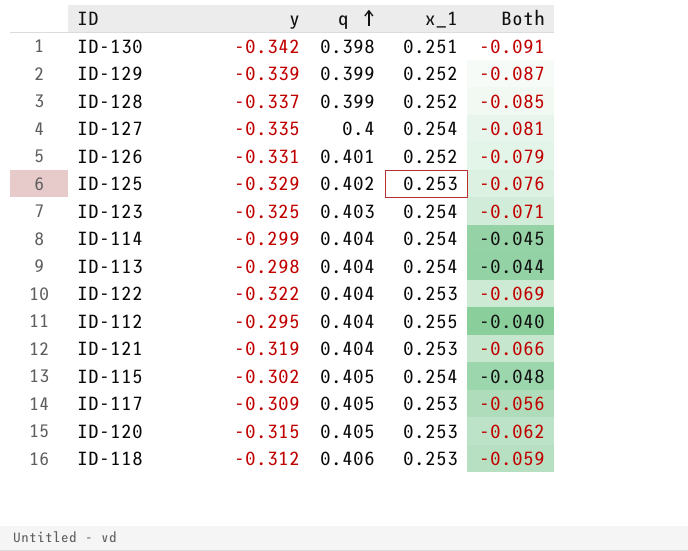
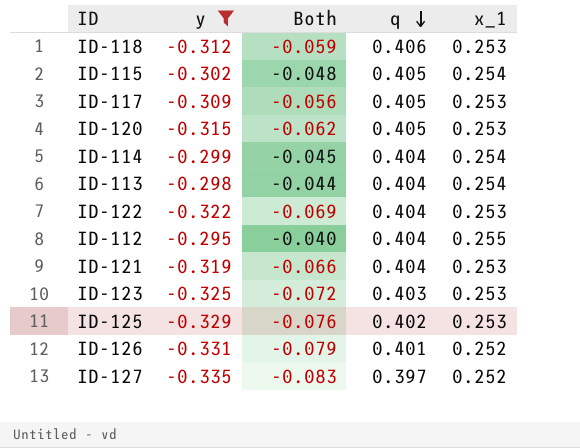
filter: none -> y >= -0.335
row order: q ascending -> q descending
column Both | position: 5 -> 3
ID-123 | Both: -0.071 -> -0.072
ID-123 | x_1: 0.254 -> 0.253
ID-127 | Both: -0.081 -> -0.083
ID-127 | q: 0.4 -> 0.397
ID-127 | x_1: 0.254 -> 0.252

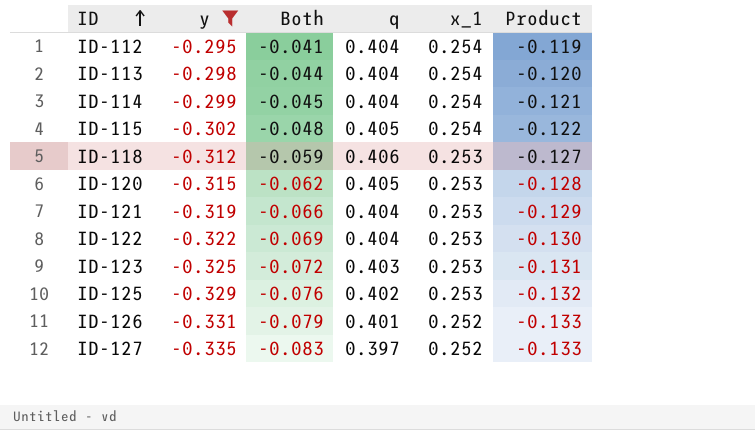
row order: q descending -> ID ascending
column Product | formula: none -> [y] * [q]
row ID-117: -0.309 | -0.056 | 0.405 | 0.253 -> none
ID-112 | Both: -0.040 -> -0.041
ID-112 | x_1: 0.255 -> 0.254

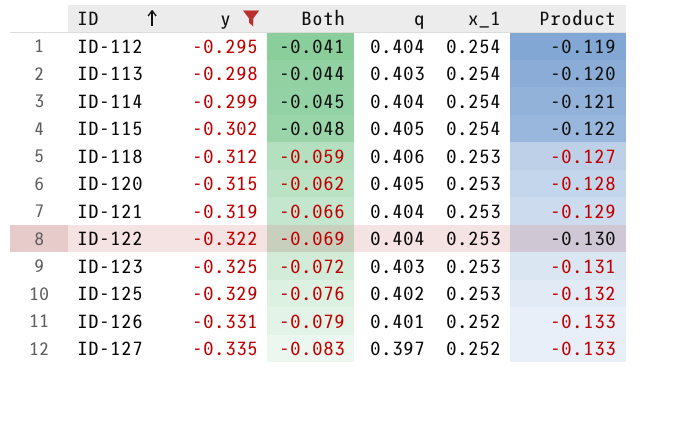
ID-113 | q: 0.404 -> 0.403

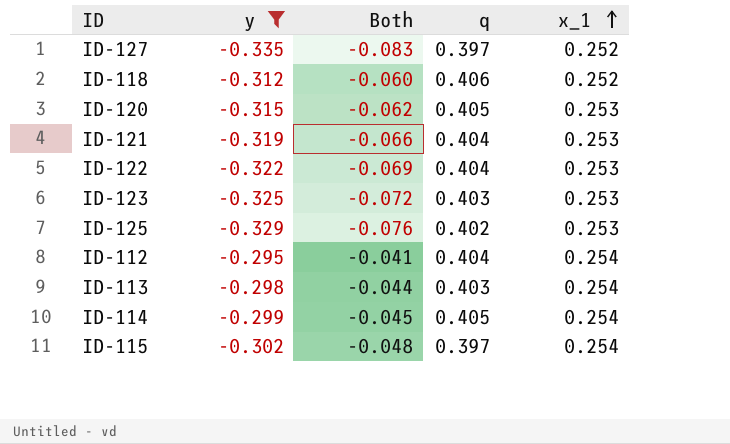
row order: ID ascending -> x_1 ascending
column Product | formula: [y] * [q] -> none
row ID-126: -0.331 | -0.079 | 0.401 | 0.252 | -0.133 -> none
ID-118 | Both: -0.059 -> -0.060
ID-118 | x_1: 0.253 -> 0.252
ID-114 | q: 0.404 -> 0.405
ID-115 | q: 0.405 -> 0.397

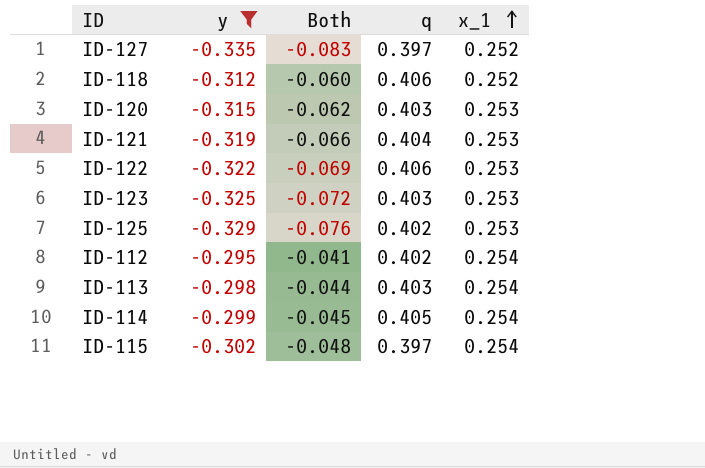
ID-120 | q: 0.405 -> 0.403
ID-122 | q: 0.404 -> 0.406
ID-112 | q: 0.404 -> 0.402

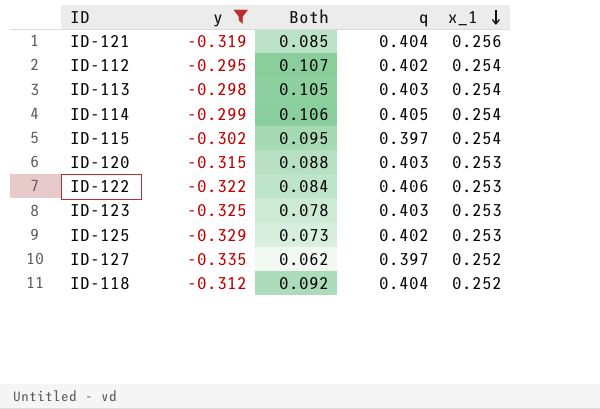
row order: x_1 ascending -> x_1 descending
column Both | formula: [y] + [x_1] -> [y] + [q]
ID-121 | x_1: 0.253 -> 0.256
ID-118 | q: 0.406 -> 0.404

